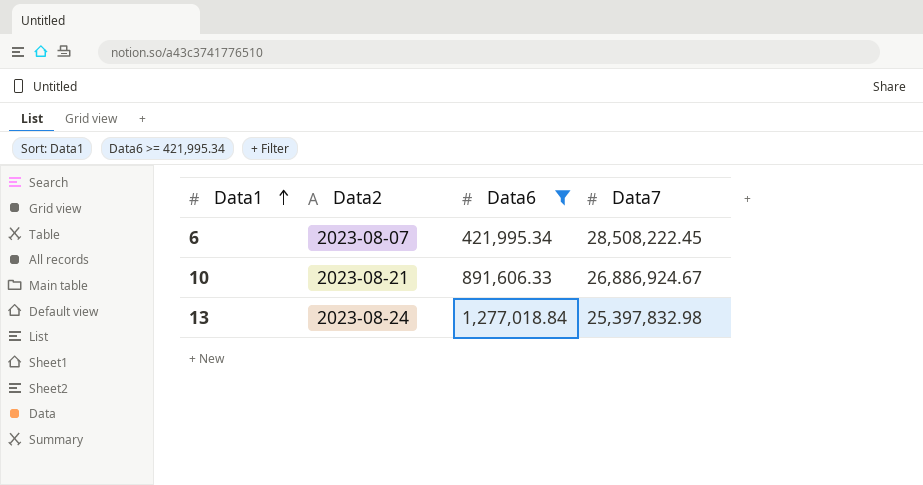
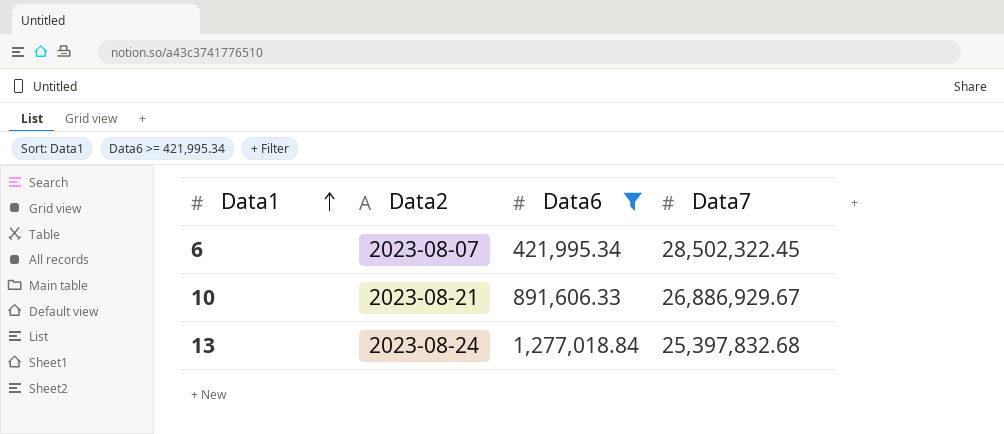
6 | Data7: 28,508,222.45 -> 28,502,322.45
10 | Data7: 26,886,924.67 -> 26,886,929.67
13 | Data7: 25,397,832.98 -> 25,397,832.68

